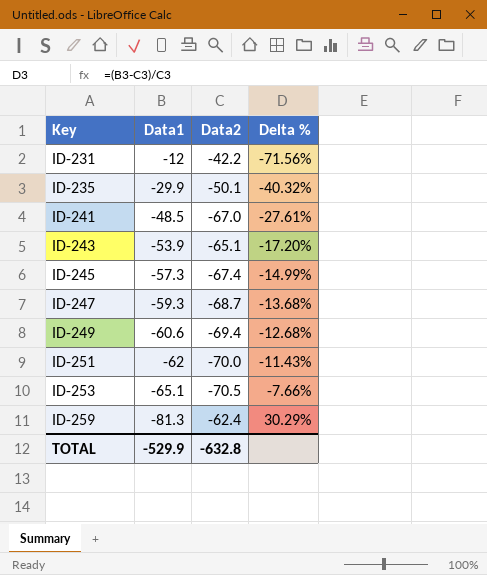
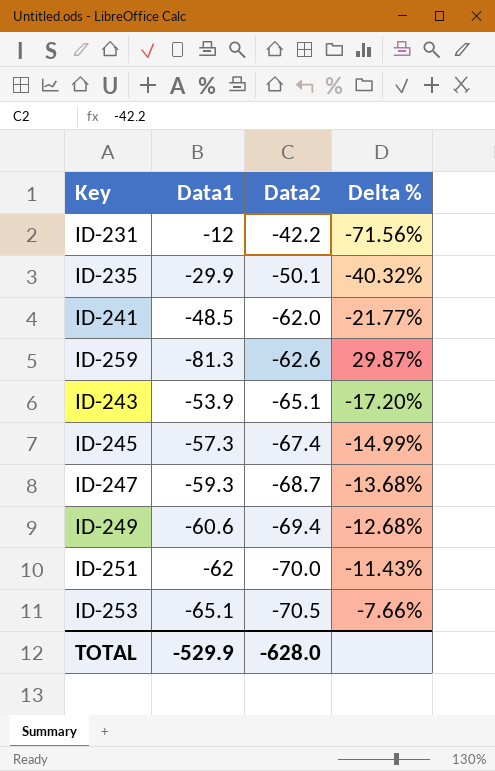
row order: Key ascending -> Data2 descending
ID-241 | Data2: -67.0 -> -62.0
ID-241 | Delta %: -27.61% -> -21.77%
ID-259 | Data2: -62.4 -> -62.6
ID-259 | Delta %: 30.29% -> 29.87%
TOTAL | Data2: -632.8 -> -628.0

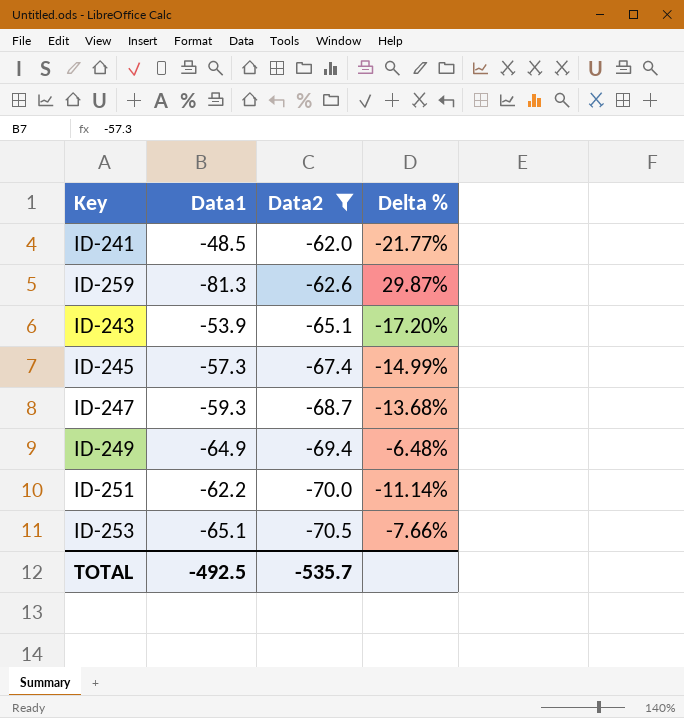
filter: none -> Data2 <= -62.0
ID-249 | Data1: -60.6 -> -64.9
ID-249 | Delta %: -12.68% -> -6.48%
ID-251 | Data1: -62 -> -62.2
ID-251 | Delta %: -11.43% -> -11.14%
TOTAL | Data1: -529.9 -> -492.5
TOTAL | Data2: -628.0 -> -535.7

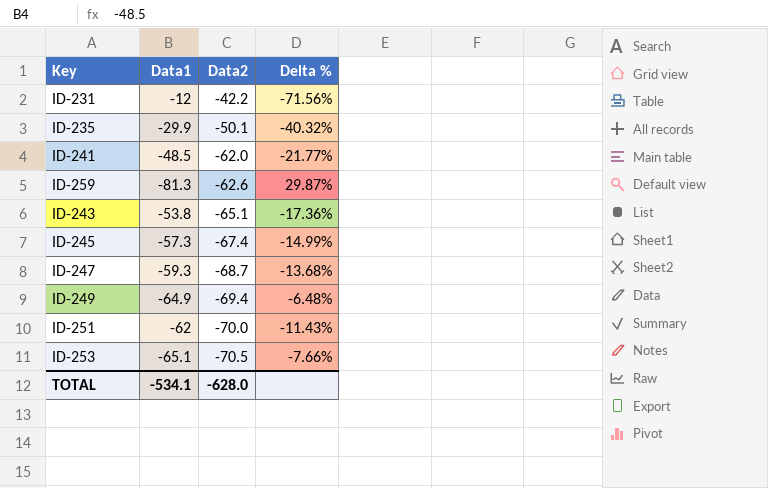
filter: Data2 <= -62.0 -> none
ID-243 | Data1: -53.9 -> -53.8
ID-243 | Delta %: -17.20% -> -17.36%
ID-251 | Data1: -62.2 -> -62
ID-251 | Delta %: -11.14% -> -11.43%
TOTAL | Data1: -492.5 -> -534.1
TOTAL | Data2: -535.7 -> -628.0

